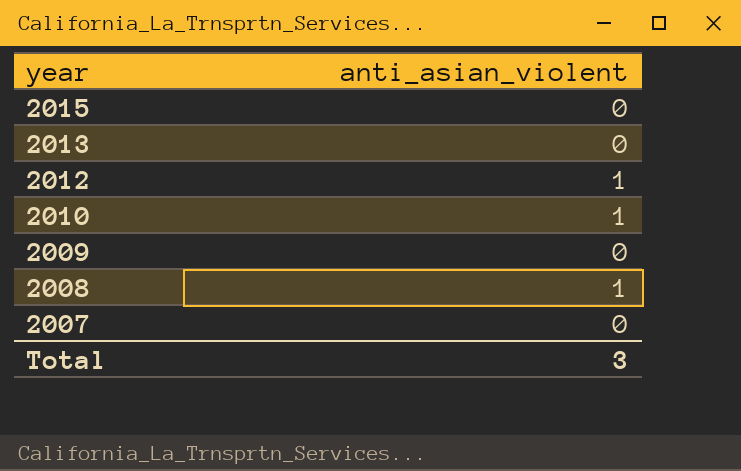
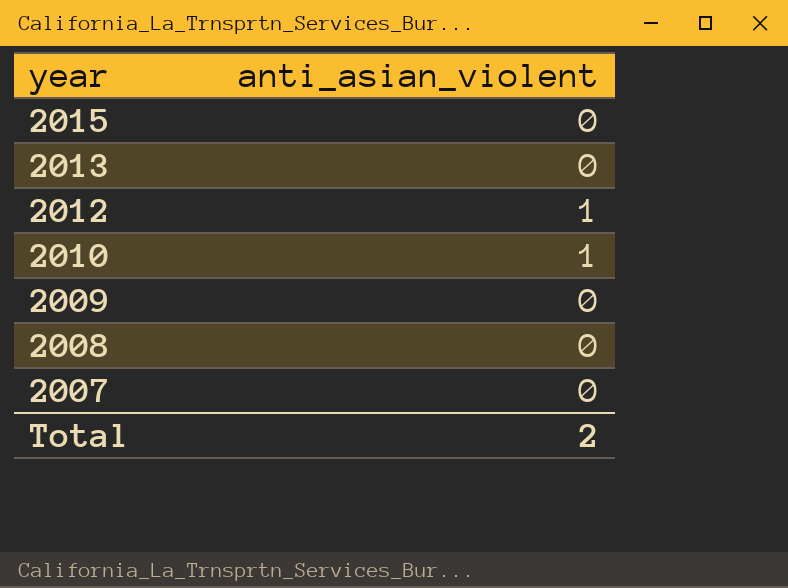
2008 | anti_asian_violent: 1 -> 0
Total | anti_asian_violent: 3 -> 2

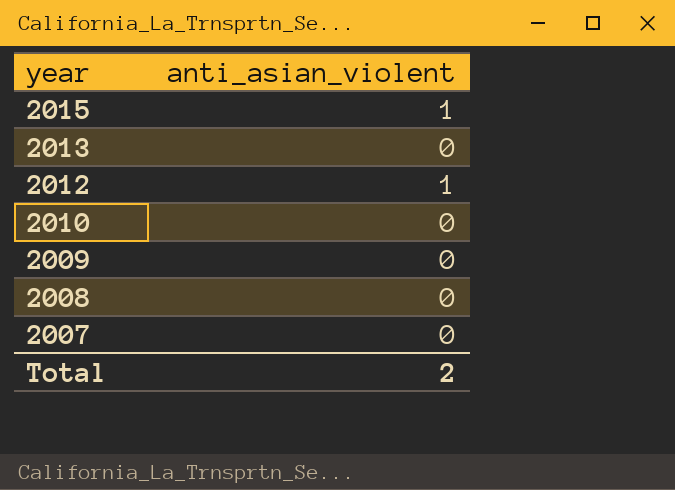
2015 | anti_asian_violent: 0 -> 1
2010 | anti_asian_violent: 1 -> 0

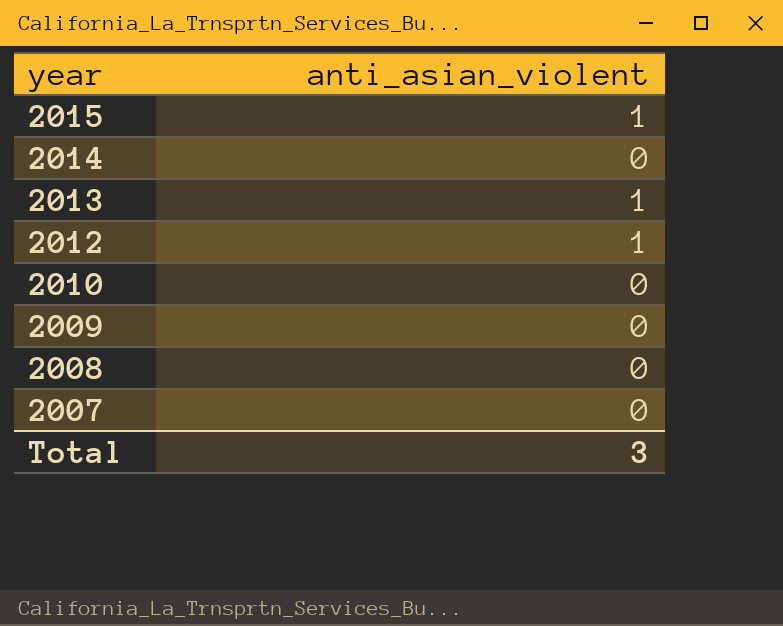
row 2014: none -> 0
2013 | anti_asian_violent: 0 -> 1
Total | anti_asian_violent: 2 -> 3

